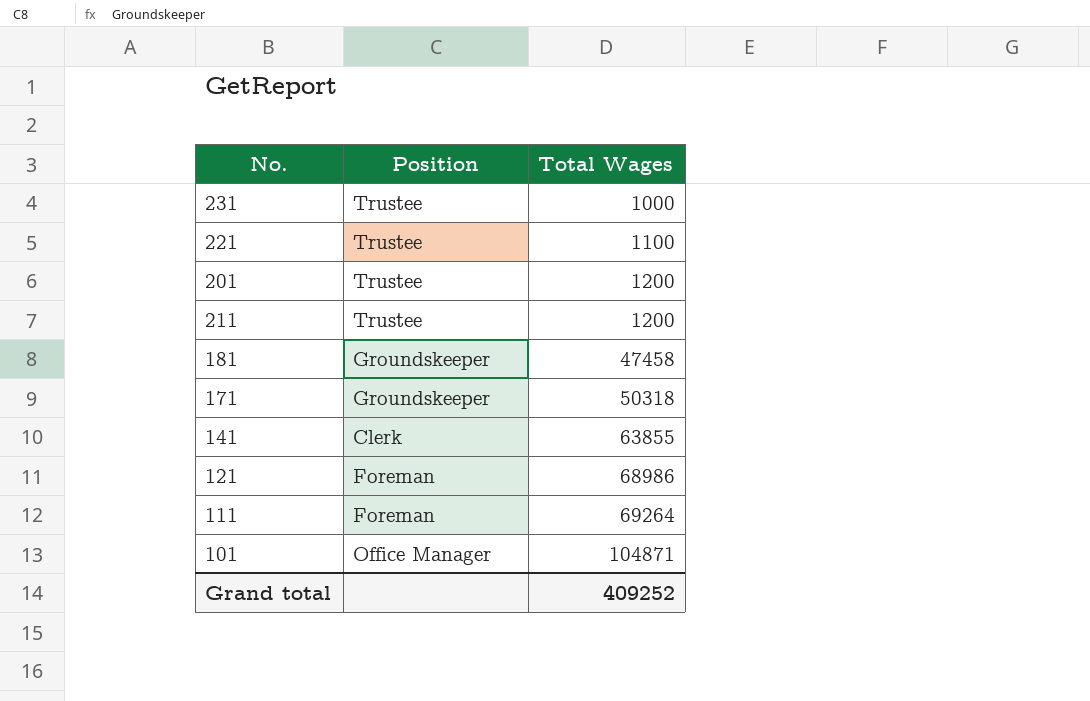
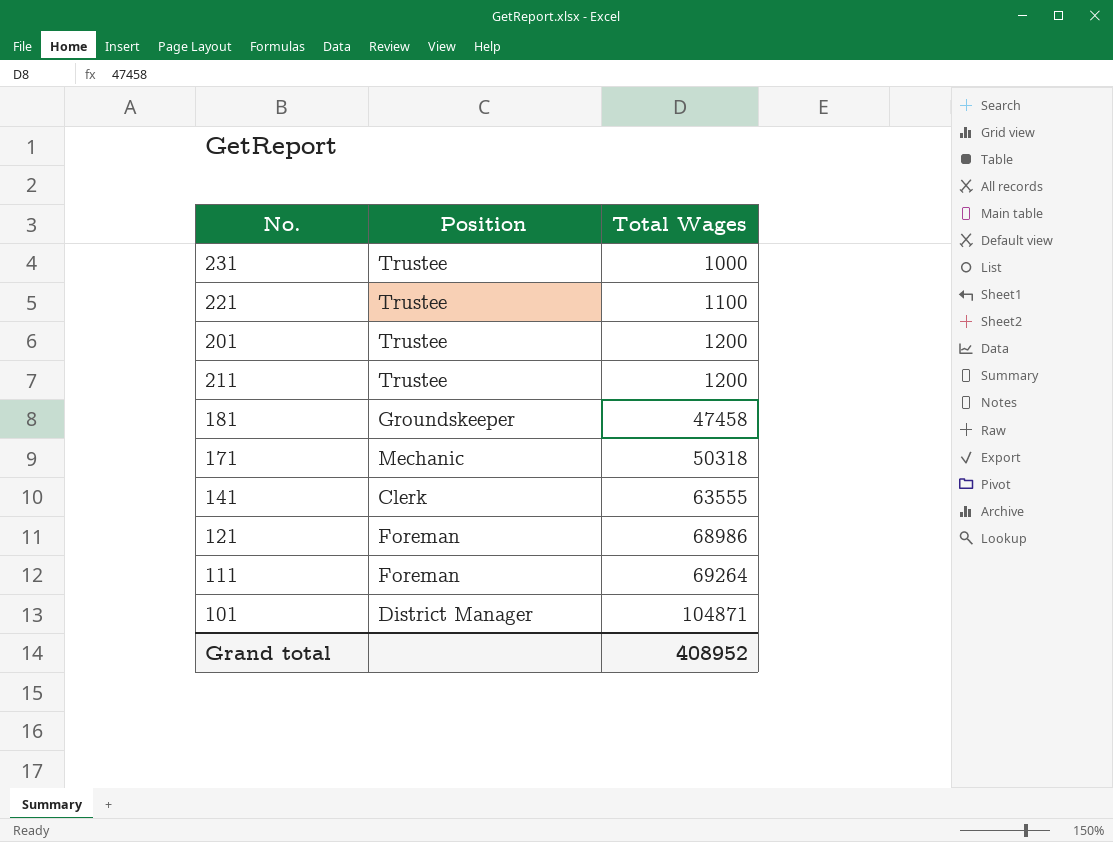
171 | Position: Groundskeeper -> Mechanic
141 | Total Wages: 63855 -> 63555
101 | Position: Office Manager -> District Manager
Grand total | Total Wages: 409252 -> 408952

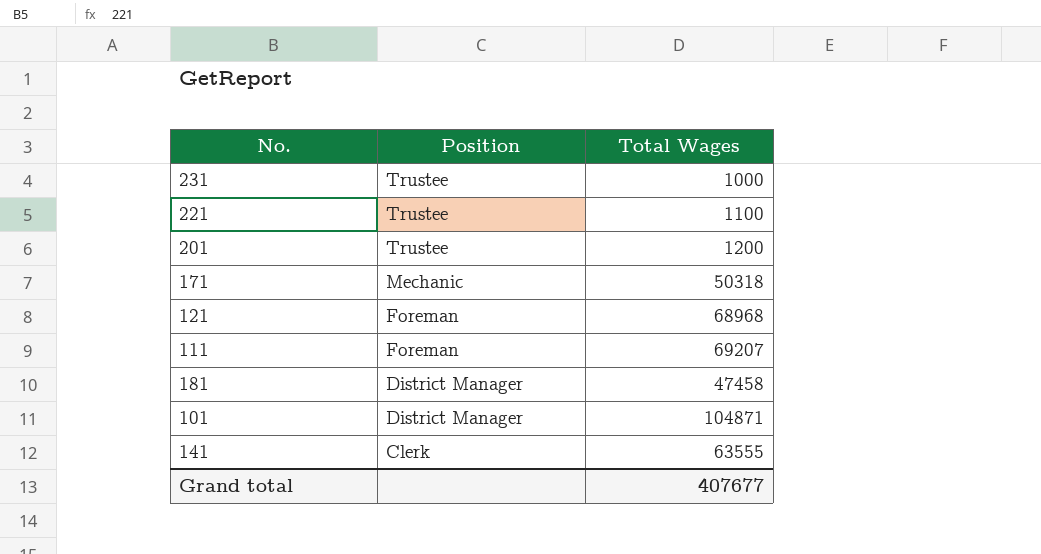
row order: Total Wages ascending -> Position descending
row 211: Trustee | 1200 -> none
121 | Total Wages: 68986 -> 68968
111 | Total Wages: 69264 -> 69207
181 | Position: Groundskeeper -> District Manager
Grand total | Total Wages: 408952 -> 407677

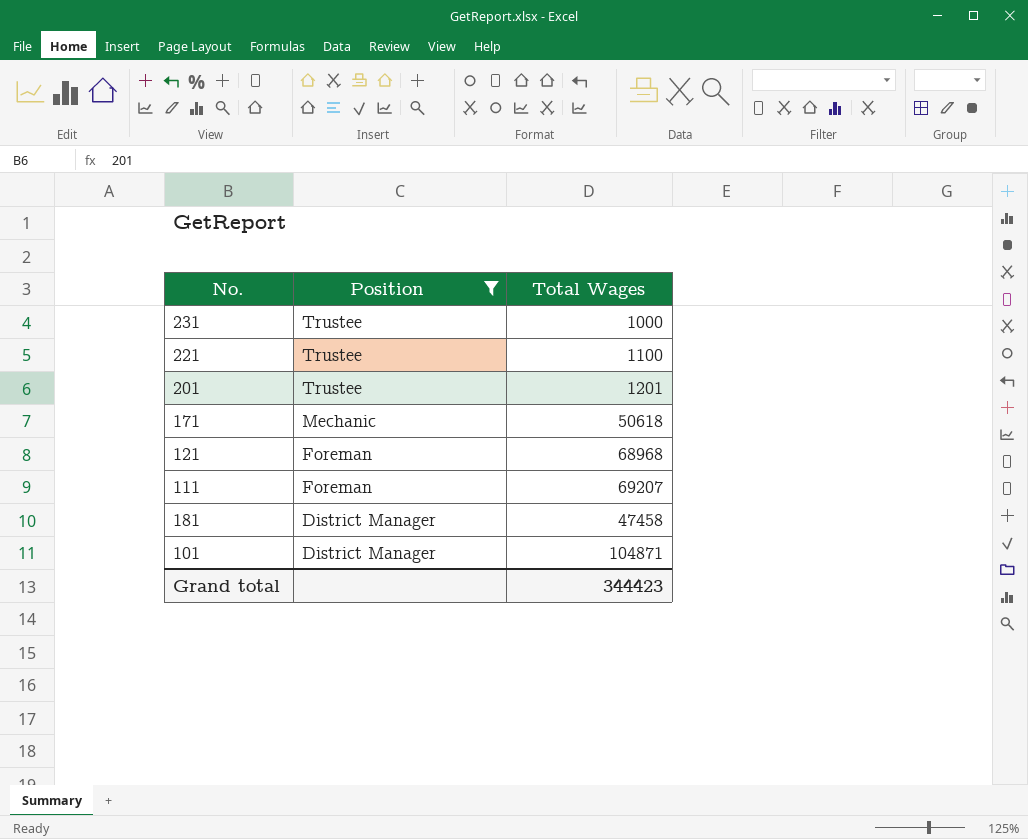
filter: none -> Position != Clerk
201 | Total Wages: 1200 -> 1201
171 | Total Wages: 50318 -> 50618
Grand total | Total Wages: 407677 -> 344423

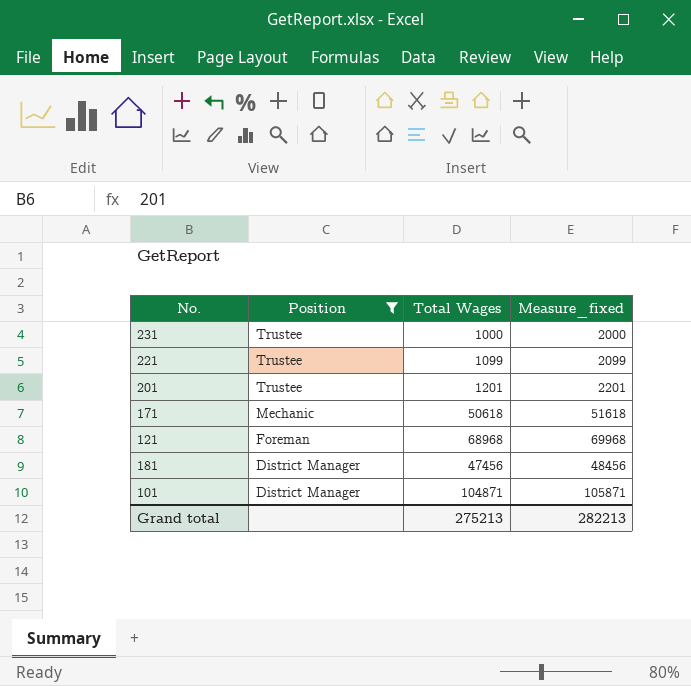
column Measure_fixed | formula: none -> [Total Wages] + 1000
row 111: Foreman | 69207 -> none
221 | Total Wages: 1100 -> 1099
181 | Total Wages: 47458 -> 47456
Grand total | Total Wages: 344423 -> 275213

